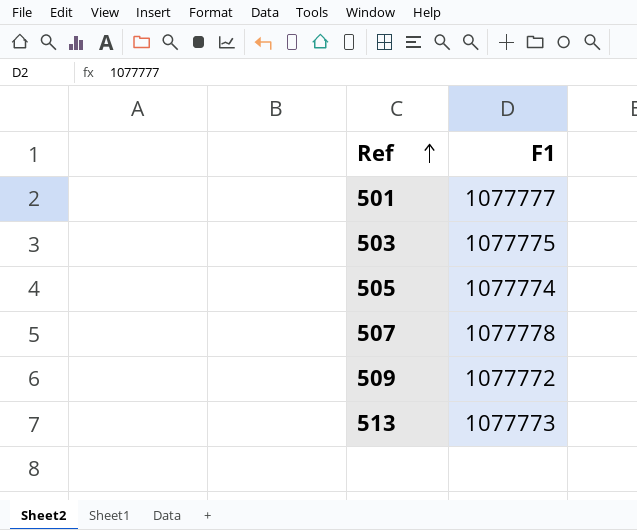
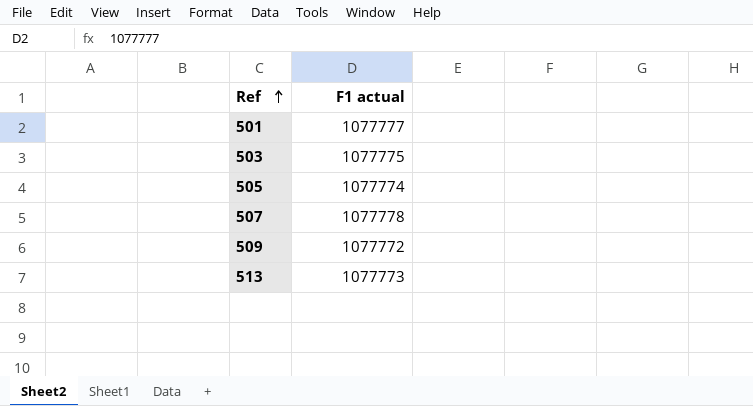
column name: F1 -> F1 actual

